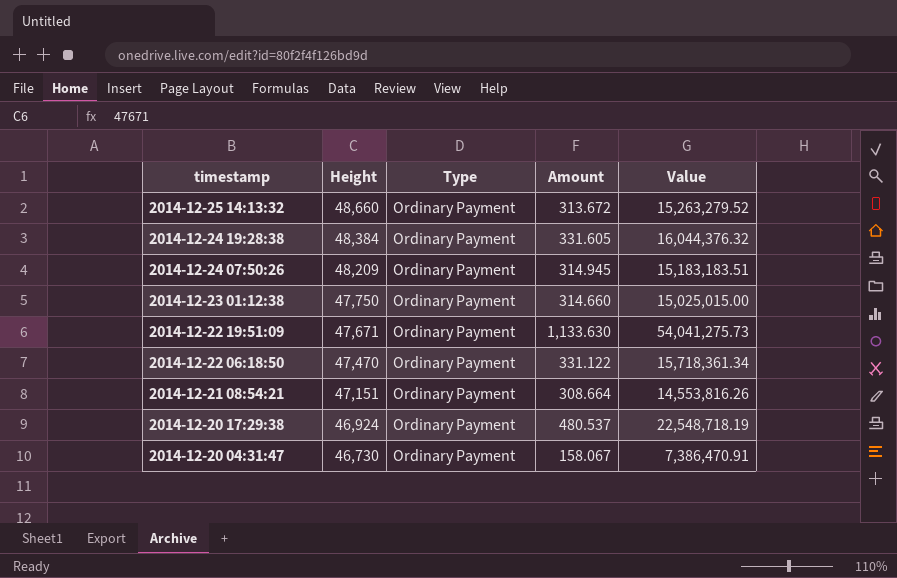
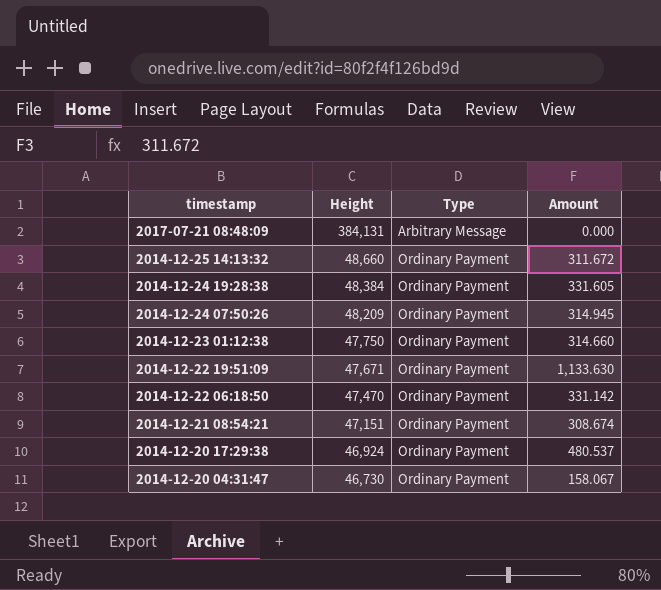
column Value | formula: [Height] * [Amount] -> none
row 2017-07-21 08:48:09: none -> 384,131 | Arbitrary Message | 0.000
2014-12-25 14:13:32 | Amount: 313.672 -> 311.672
2014-12-22 06:18:50 | Amount: 331.122 -> 331.142
2014-12-21 08:54:21 | Amount: 308.664 -> 308.674

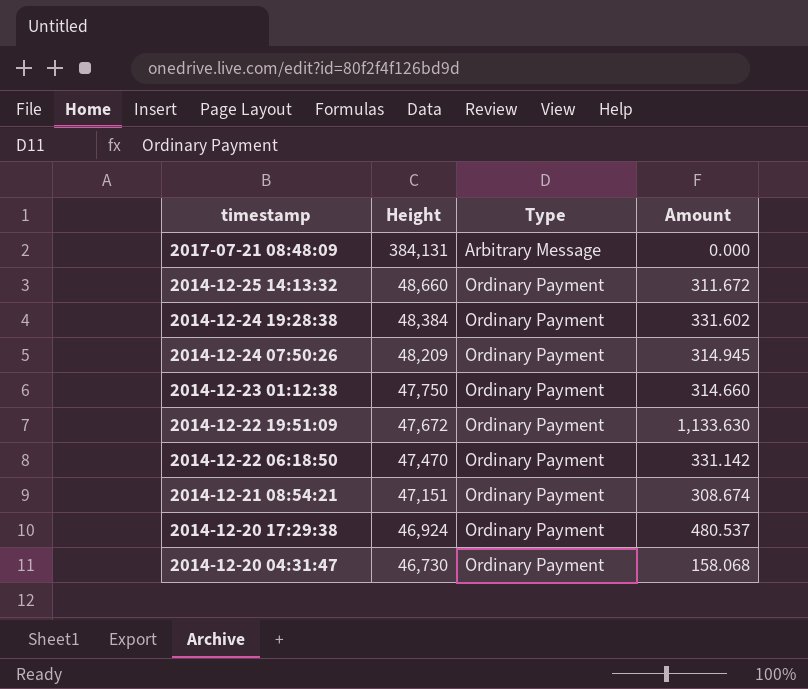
2014-12-24 19:28:38 | Amount: 331.605 -> 331.602
2014-12-22 19:51:09 | Height: 47,671 -> 47,672
2014-12-20 04:31:47 | Amount: 158.067 -> 158.068

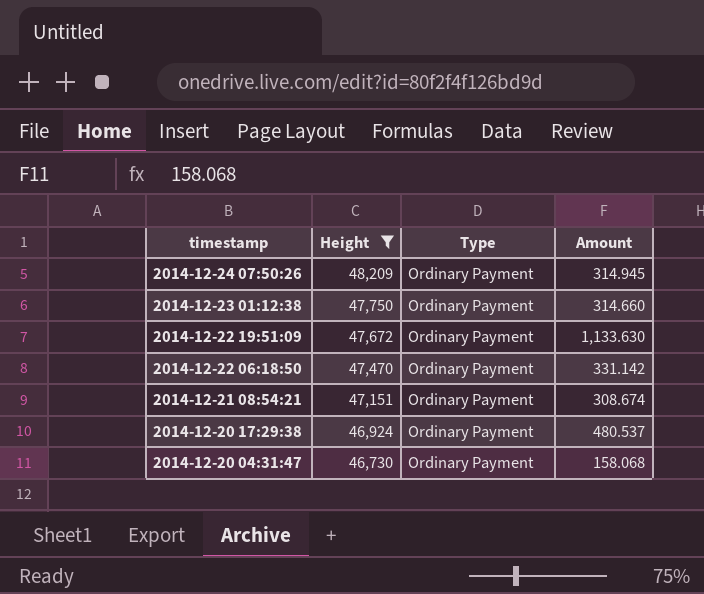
filter: none -> Height <= 48,209

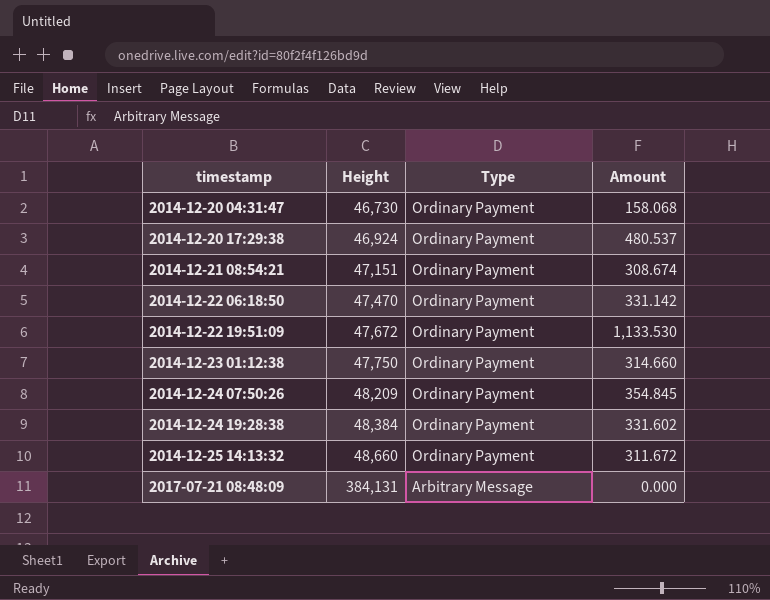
filter: Height <= 48,209 -> none
row order: timestamp descending -> timestamp ascending
2014-12-22 19:51:09 | Amount: 1,133.630 -> 1,133.530
2014-12-24 07:50:26 | Amount: 314.945 -> 354.845

